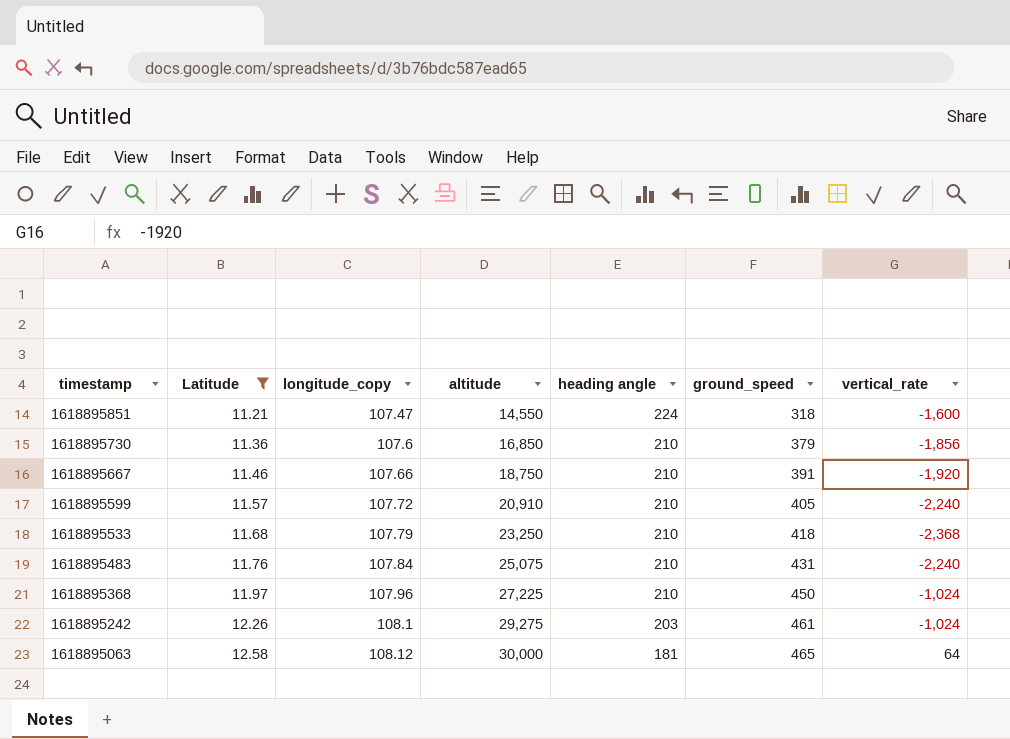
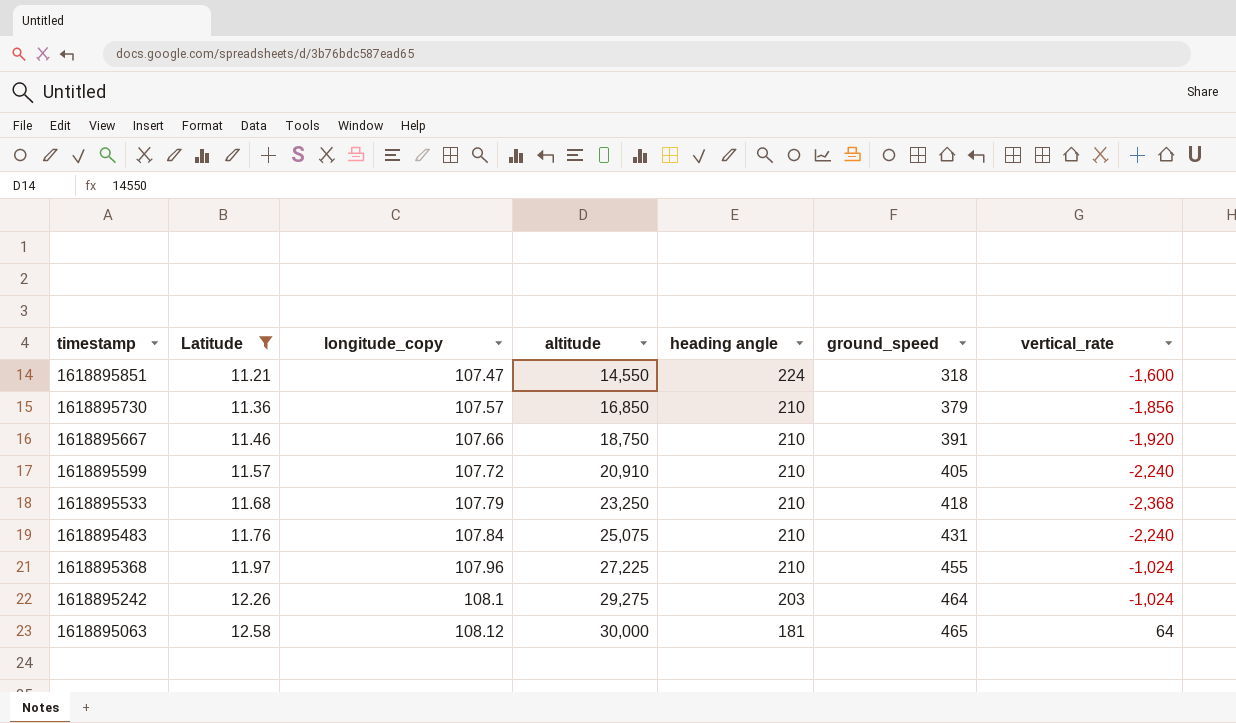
1618895730 | longitude_copy: 107.6 -> 107.57
1618895368 | ground_speed: 450 -> 455
1618895242 | ground_speed: 461 -> 464

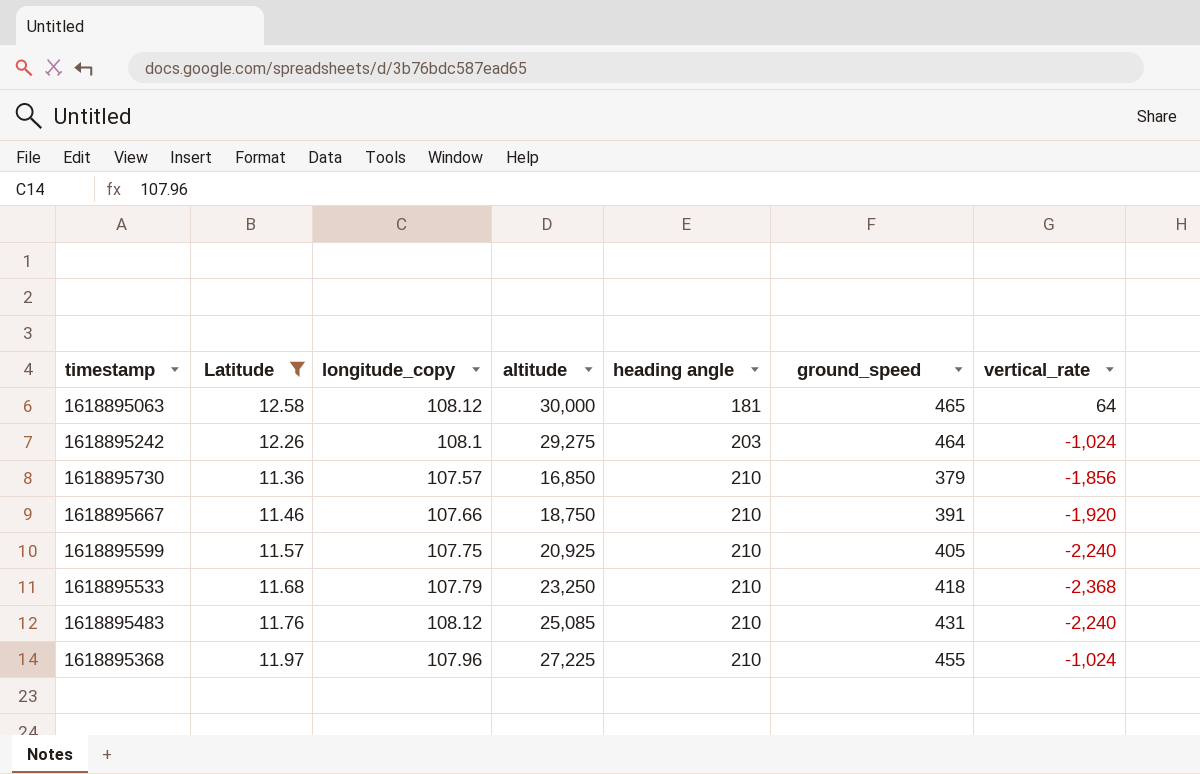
row order: timestamp descending -> heading angle ascending
row 1618895851: 11.21 | 107.47 | 14,550 | 224 | 318 | -1,600 -> none
1618895599 | longitude_copy: 107.72 -> 107.75
1618895599 | altitude: 20,910 -> 20,925
1618895483 | longitude_copy: 107.84 -> 108.12
1618895483 | altitude: 25,075 -> 25,085

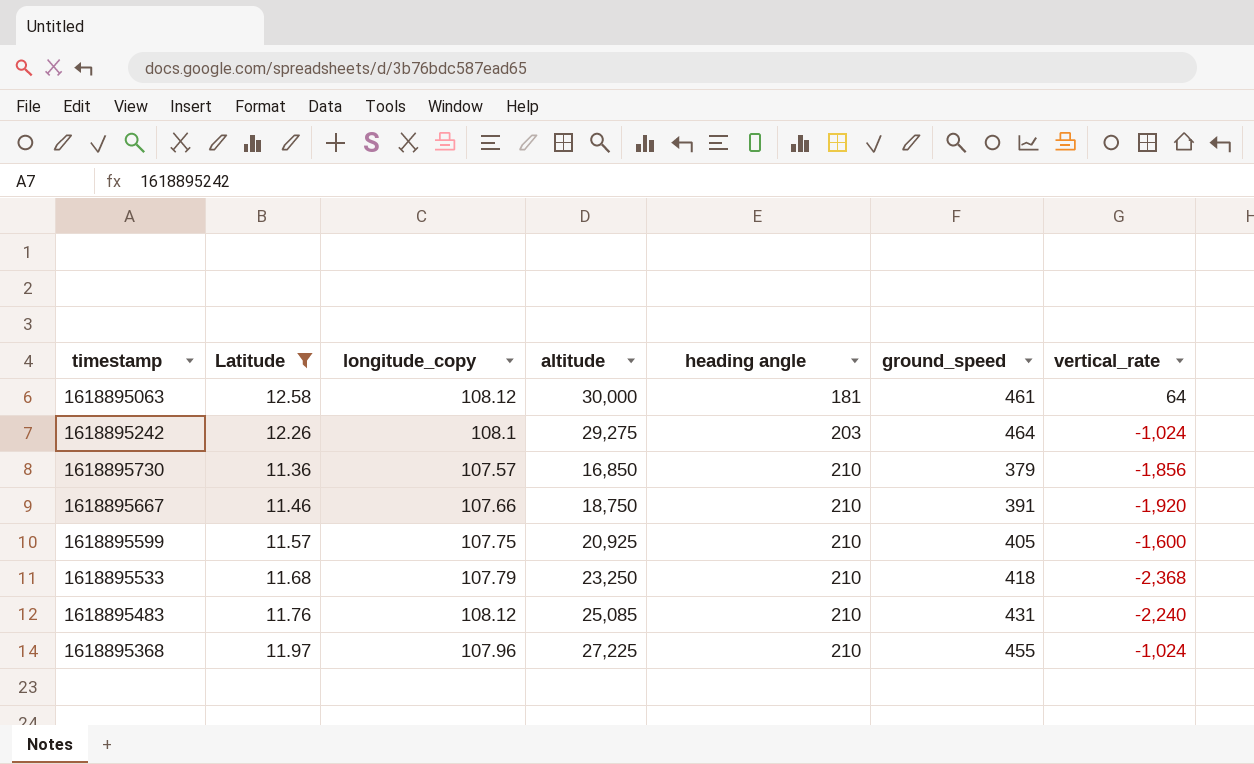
1618895063 | ground_speed: 465 -> 461
1618895599 | vertical_rate: -2,240 -> -1,600

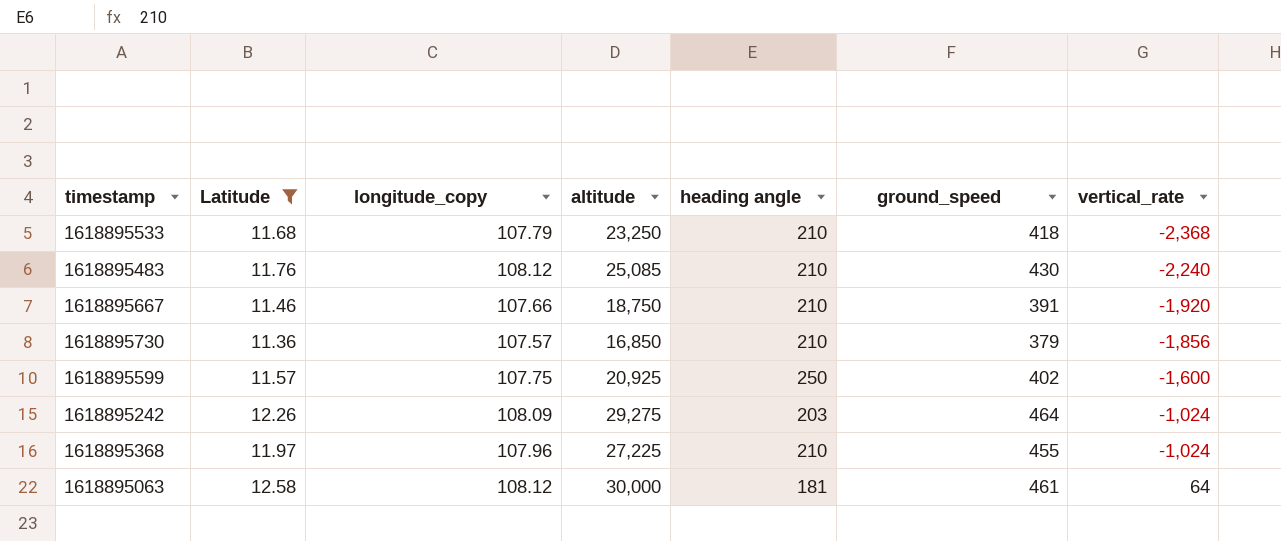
row order: heading angle ascending -> vertical_rate ascending
1618895483 | ground_speed: 431 -> 430
1618895599 | heading angle: 210 -> 250
1618895599 | ground_speed: 405 -> 402
1618895242 | longitude_copy: 108.1 -> 108.09

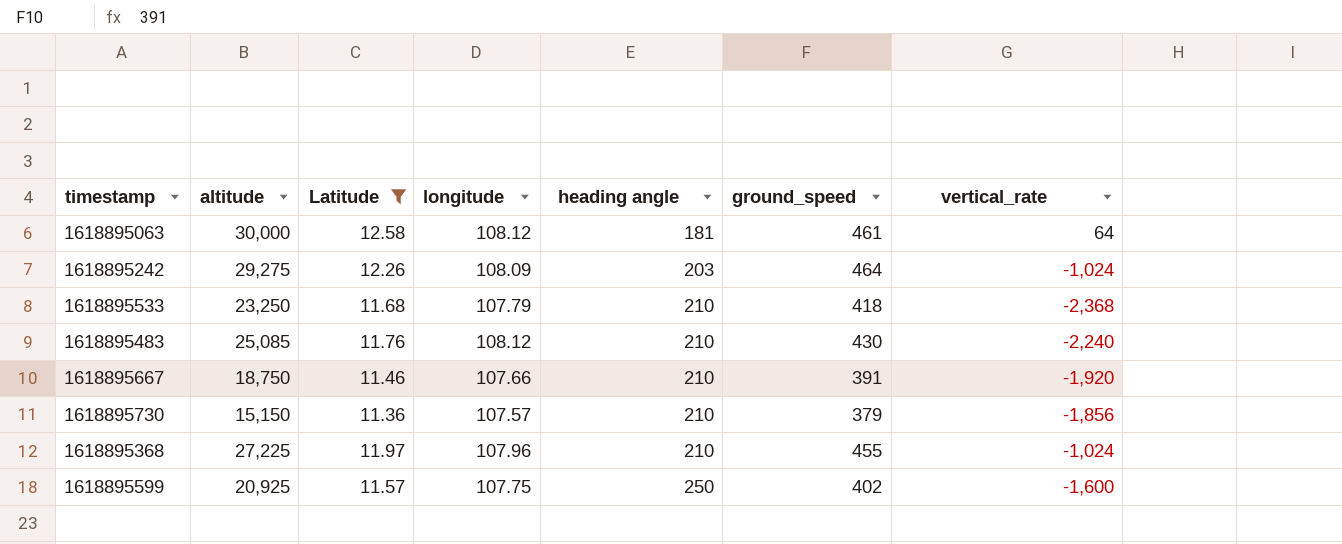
row order: vertical_rate ascending -> heading angle ascending
column altitude | position: 4 -> 2
column name: longitude_copy -> longitude
1618895730 | altitude: 16,850 -> 15,150

